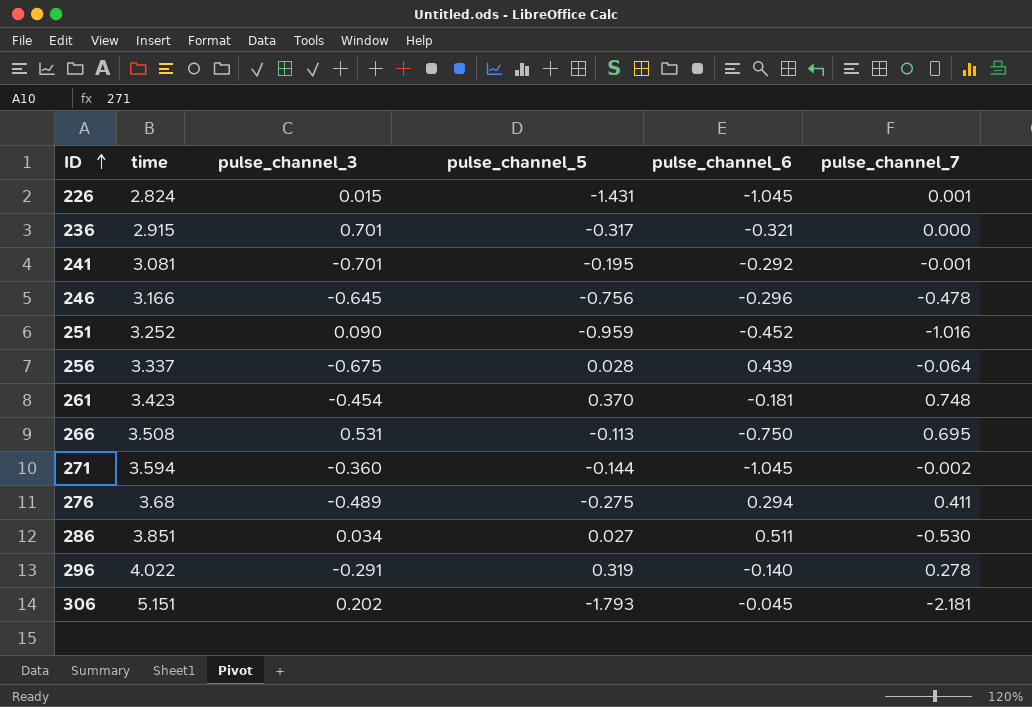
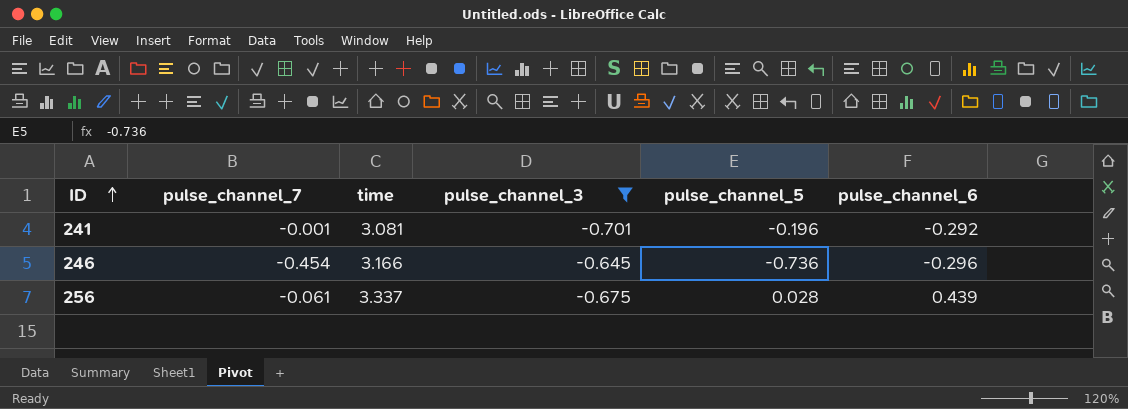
filter: none -> pulse_channel_3 <= -0.645
column pulse_channel_7 | position: 6 -> 2
241 | pulse_channel_5: -0.195 -> -0.196
246 | pulse_channel_7: -0.478 -> -0.454
246 | pulse_channel_5: -0.756 -> -0.736
256 | pulse_channel_7: -0.064 -> -0.061

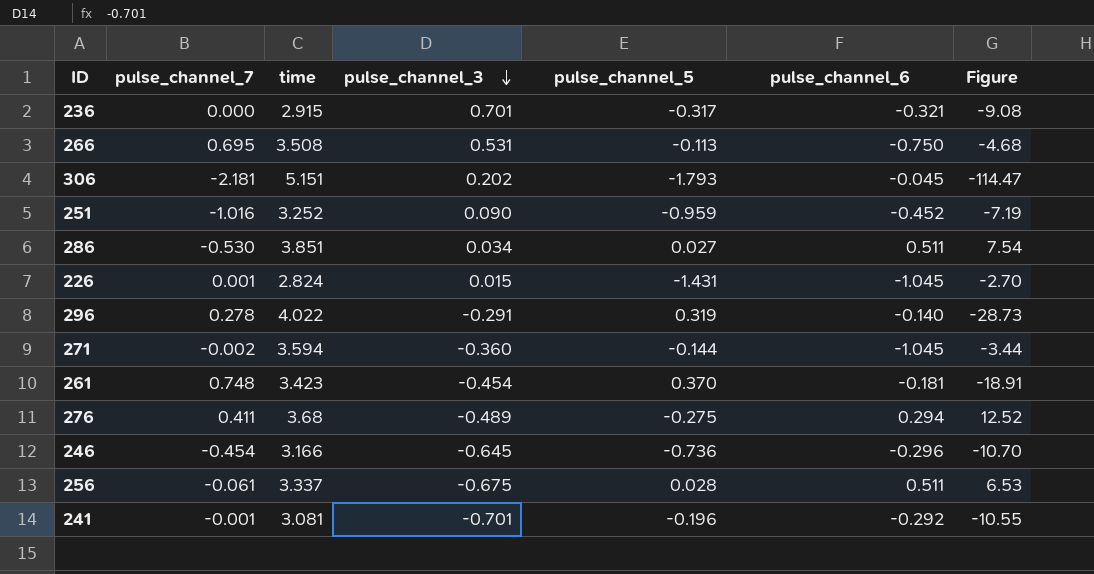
filter: pulse_channel_3 <= -0.645 -> none
row order: ID ascending -> pulse_channel_3 descending
column Figure | formula: none -> [time] / [pulse_channel_6]
256 | pulse_channel_6: 0.439 -> 0.511

